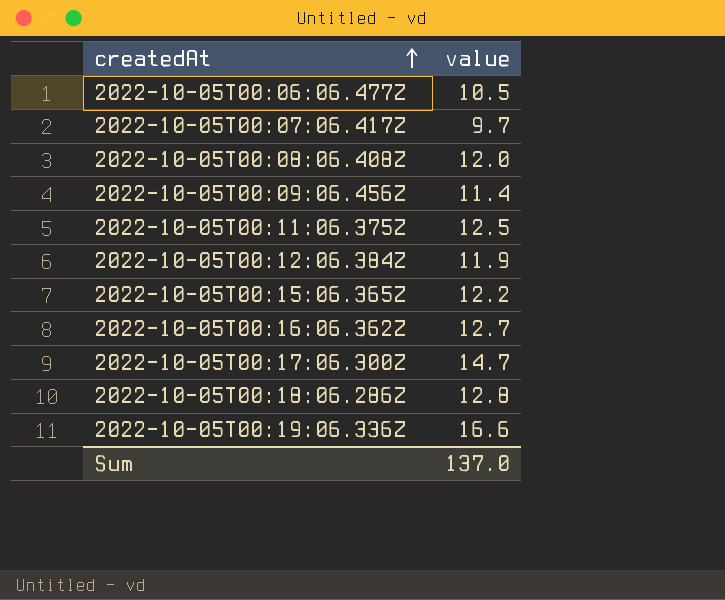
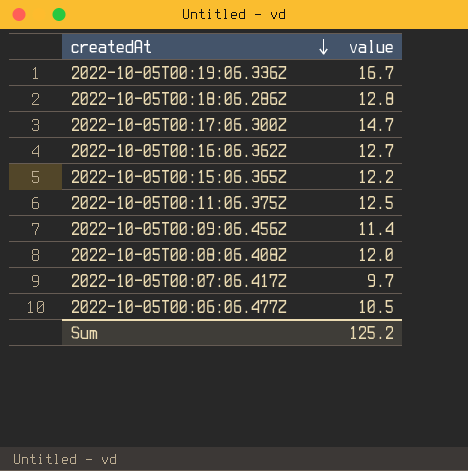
row order: createdAt ascending -> createdAt descending
row 2022-10-05T00:12:06.384Z: 11.9 -> none
2022-10-05T00:19:06.336Z | value: 16.6 -> 16.7
Sum | value: 137.0 -> 125.2

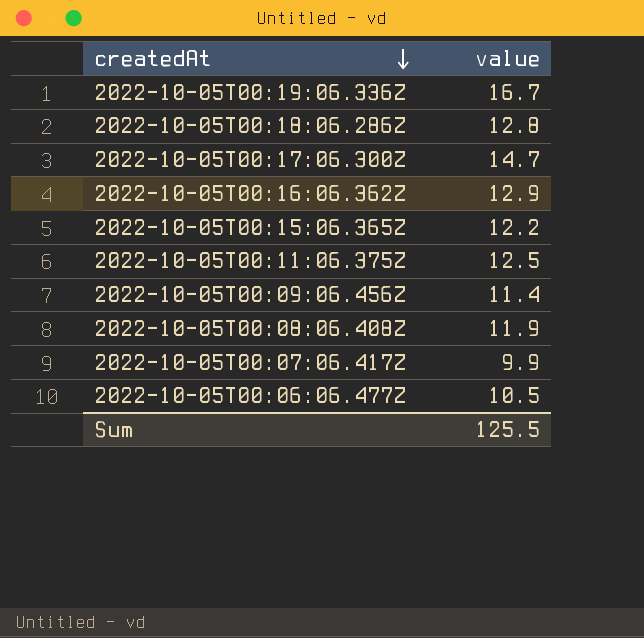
2022-10-05T00:16:06.362Z | value: 12.7 -> 12.9
2022-10-05T00:08:06.408Z | value: 12.0 -> 11.9
2022-10-05T00:07:06.417Z | value: 9.7 -> 9.9
Sum | value: 125.2 -> 125.5

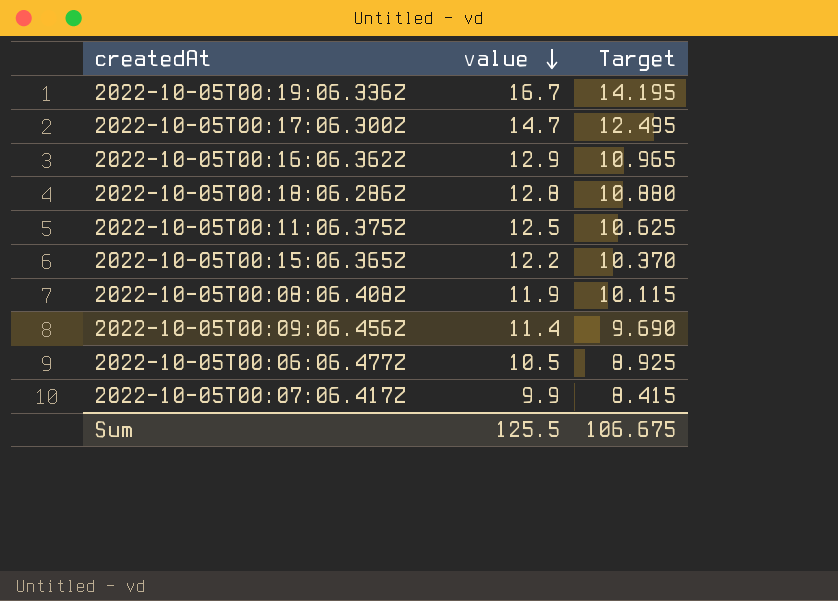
row order: createdAt descending -> value descending
column Target | formula: none -> [value] * 0.85

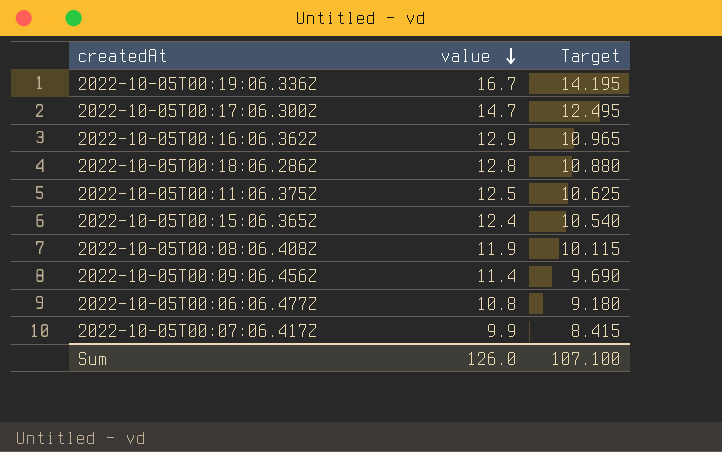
2022-10-05T00:15:06.365Z | value: 12.2 -> 12.4
2022-10-05T00:15:06.365Z | Target: 10.370 -> 10.540
2022-10-05T00:06:06.477Z | value: 10.5 -> 10.8
2022-10-05T00:06:06.477Z | Target: 8.925 -> 9.180
Sum | value: 125.5 -> 126.0
Sum | Target: 106.675 -> 107.100

